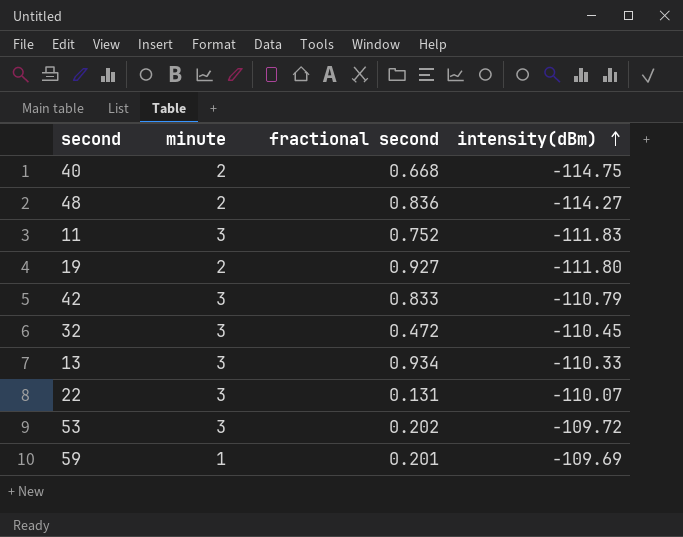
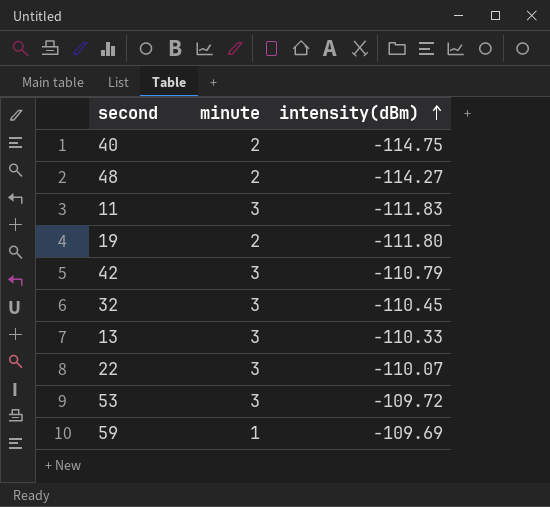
column fractional second | position: 3 -> none

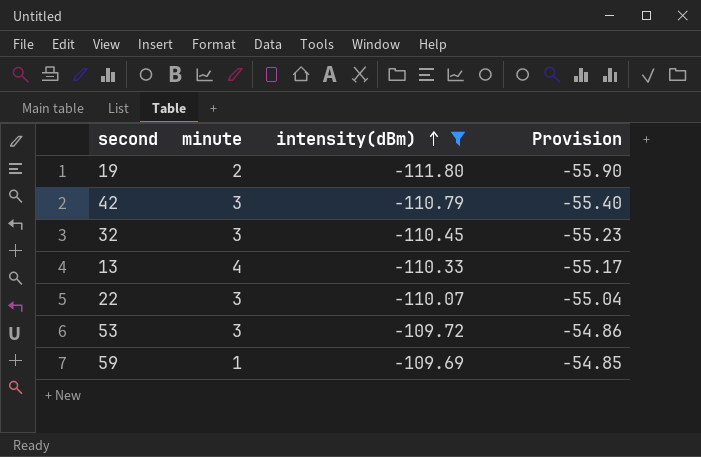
filter: none -> intensity(dBm) >= -111.80
column Provision | formula: none -> [intensity(dBm)] * 0.5
13 | minute: 3 -> 4

